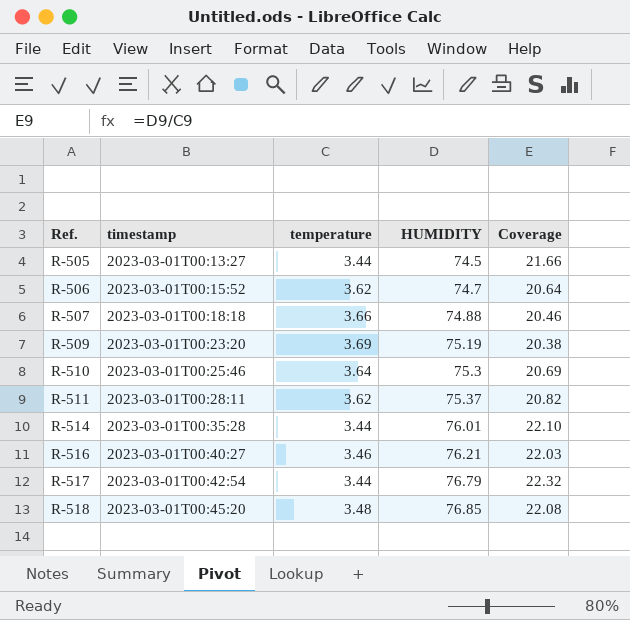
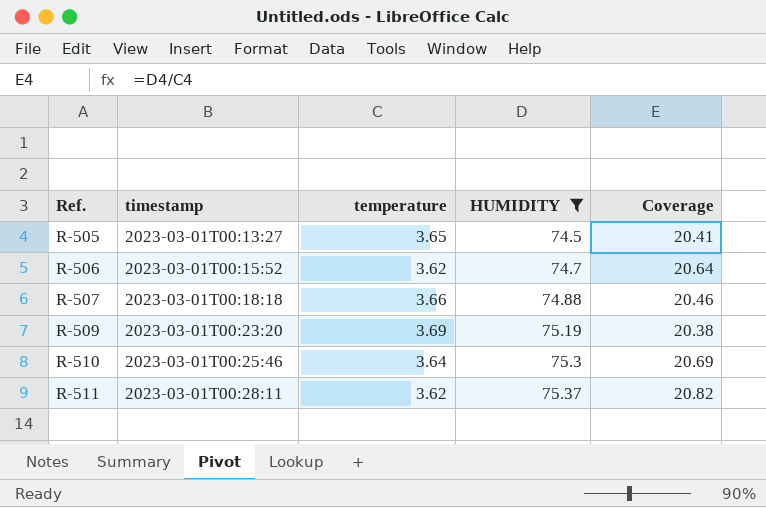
filter: none -> HUMIDITY <= 75.37
R-505 | temperature: 3.44 -> 3.65
R-505 | Coverage: 21.66 -> 20.41

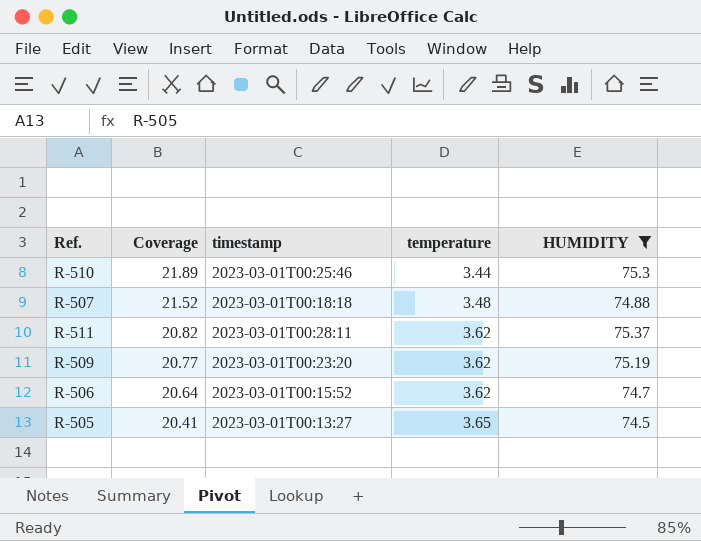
row order: Ref. ascending -> Coverage descending
column Coverage | position: 5 -> 2
R-510 | Coverage: 20.69 -> 21.89
R-510 | temperature: 3.64 -> 3.44
R-507 | Coverage: 20.46 -> 21.52
R-507 | temperature: 3.66 -> 3.48
R-509 | Coverage: 20.38 -> 20.77
R-509 | temperature: 3.69 -> 3.62

